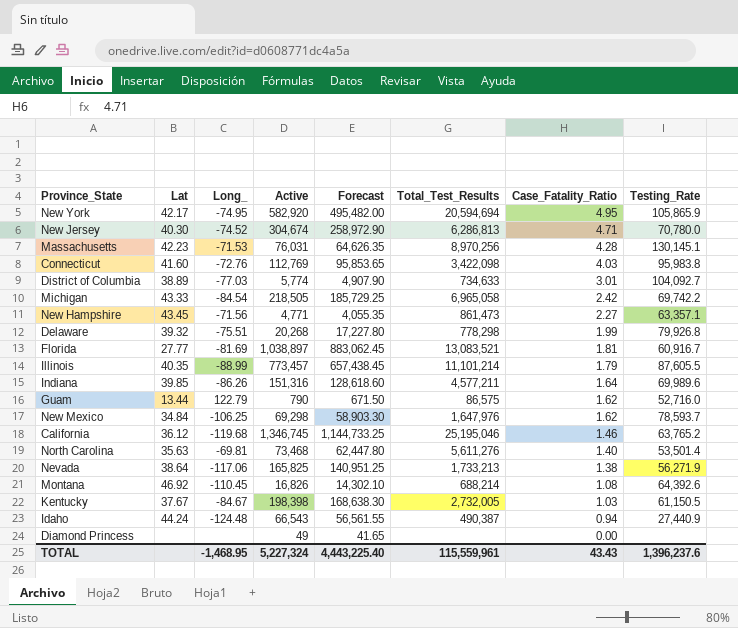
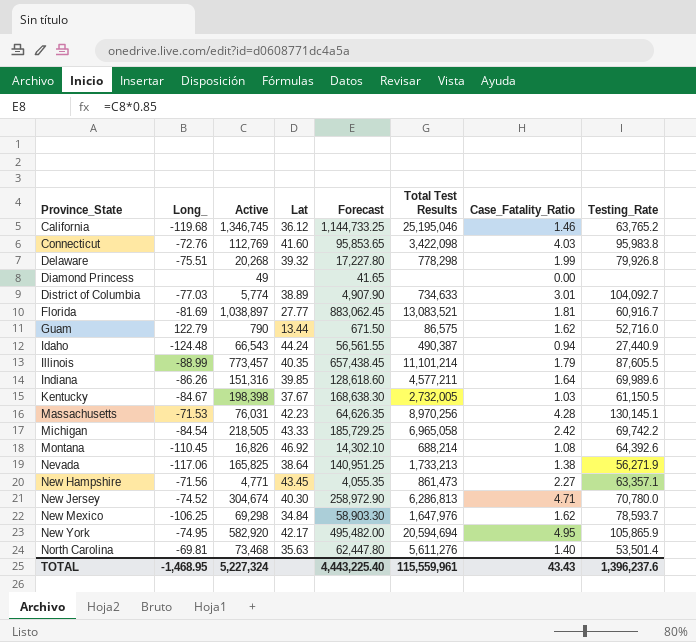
row order: Case_Fatality_Ratio descending -> Province_State ascending
column Lat | position: 2 -> 4
column name: Total_Test_Results -> Total Test Results

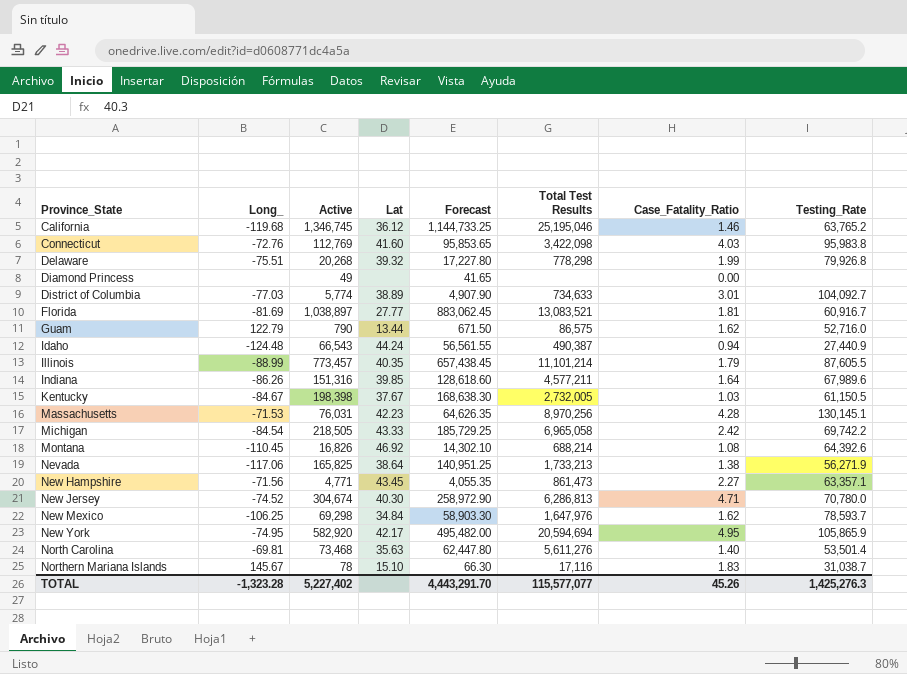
Indiana | Testing_Rate: 69,989.6 -> 67,989.6
row Northern Mariana Islands: none -> 145.67 | 78 | 15.10 | 66.30 | 17,116 | 1.83 | 31,038.7
TOTAL | Long_: -1,468.95 -> -1,323.28
TOTAL | Active: 5,227,324 -> 5,227,402
TOTAL | Forecast: 4,443,225.40 -> 4,443,291.70
TOTAL | Total Test Results: 115,559,961 -> 115,577,077
TOTAL | Case_Fatality_Ratio: 43.43 -> 45.26
TOTAL | Testing_Rate: 1,396,237.6 -> 1,425,276.3

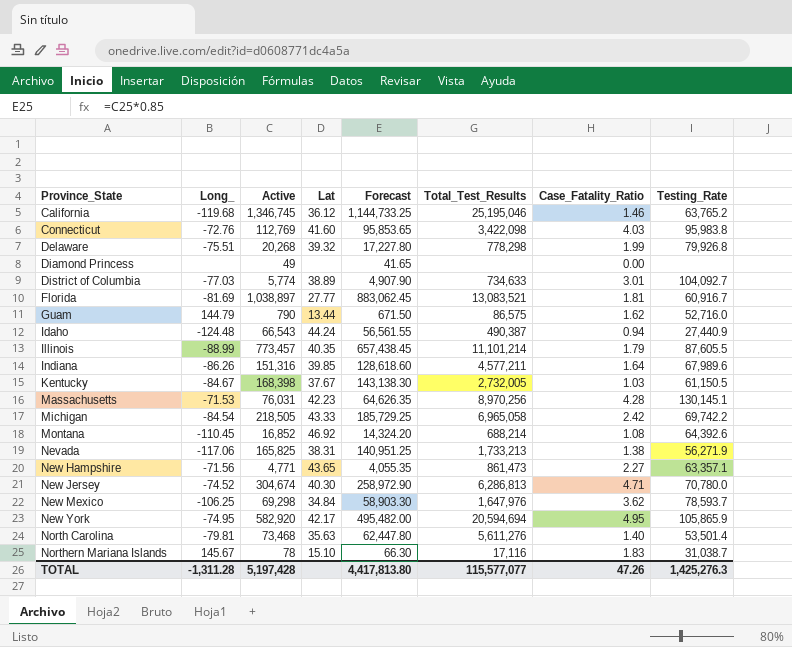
column name: Total Test Results -> Total_Test_Results
Guam | Long_: 122.79 -> 144.79
Kentucky | Active: 198,398 -> 168,398
Kentucky | Forecast: 168,638.30 -> 143,138.30
Montana | Active: 16,826 -> 16,852
Montana | Forecast: 14,302.10 -> 14,324.20
Nevada | Lat: 38.64 -> 38.31
New Hampshire | Lat: 43.45 -> 43.65
New Mexico | Case_Fatality_Ratio: 1.62 -> 3.62
North Carolina | Long_: -69.81 -> -79.81
TOTAL | Long_: -1,323.28 -> -1,311.28
TOTAL | Active: 5,227,402 -> 5,197,428
TOTAL | Forecast: 4,443,291.70 -> 4,417,813.80
TOTAL | Case_Fatality_Ratio: 45.26 -> 47.26

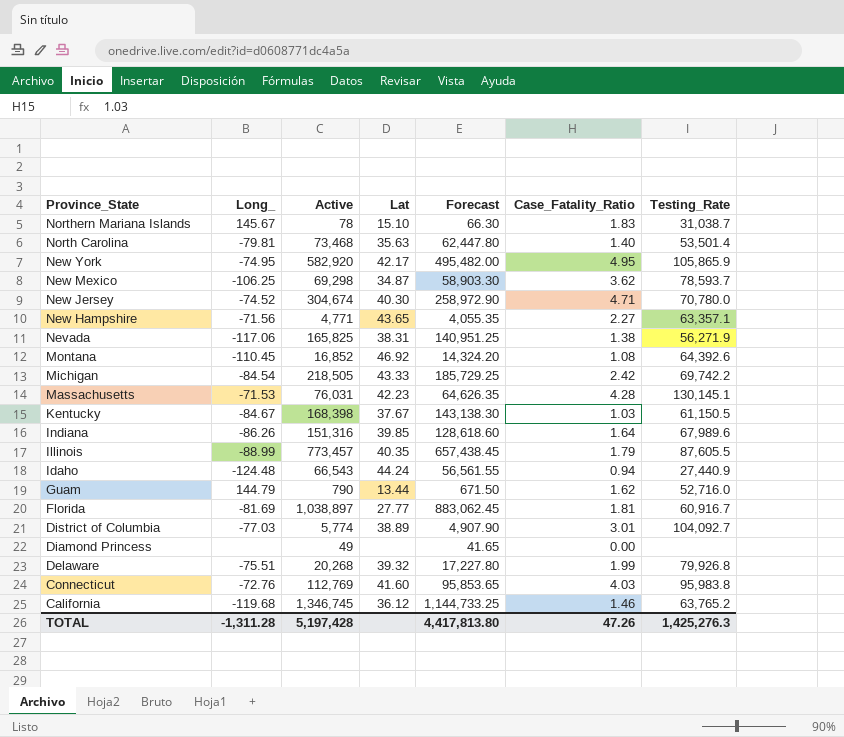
row order: Province_State ascending -> Province_State descending
column Total_Test_Results | position: 6 -> none
New Mexico | Lat: 34.84 -> 34.87

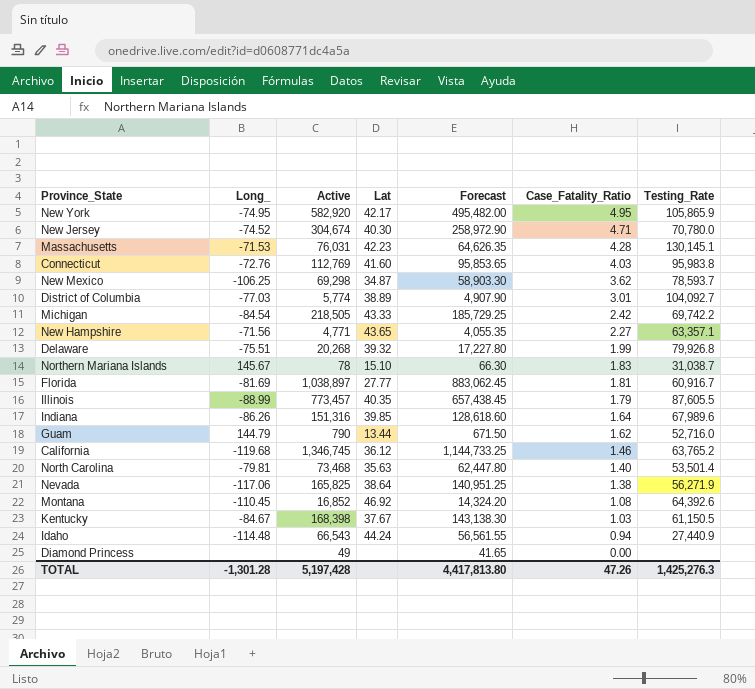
row order: Province_State descending -> Case_Fatality_Ratio descending
Nevada | Lat: 38.31 -> 38.64
Idaho | Long_: -124.48 -> -114.48
TOTAL | Long_: -1,311.28 -> -1,301.28

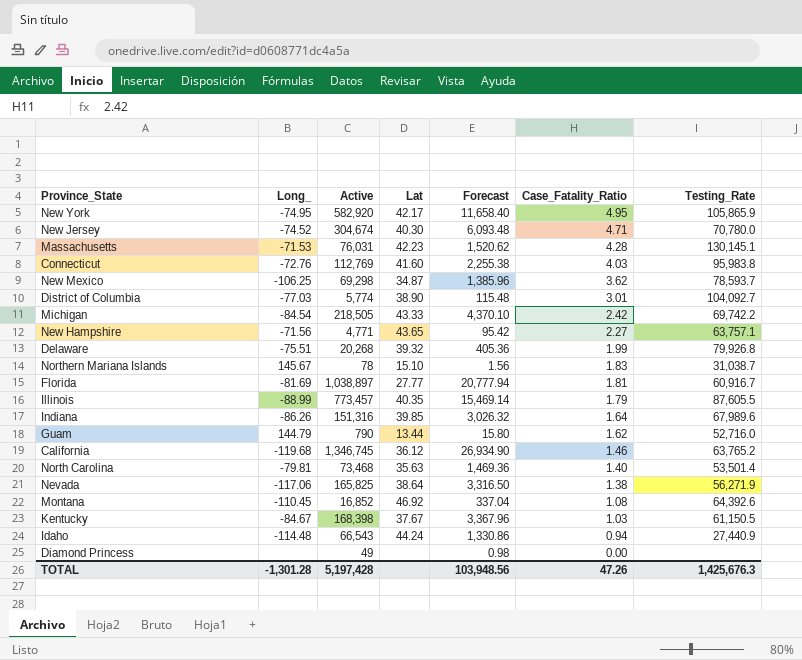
column Forecast | formula: [Active] * 0.85 -> [Active] * 0.02
District of Columbia | Lat: 38.89 -> 38.90
New Hampshire | Testing_Rate: 63,357.1 -> 63,757.1
TOTAL | Forecast: 4,417,813.80 -> 103,948.56
TOTAL | Testing_Rate: 1,425,276.3 -> 1,425,676.3

